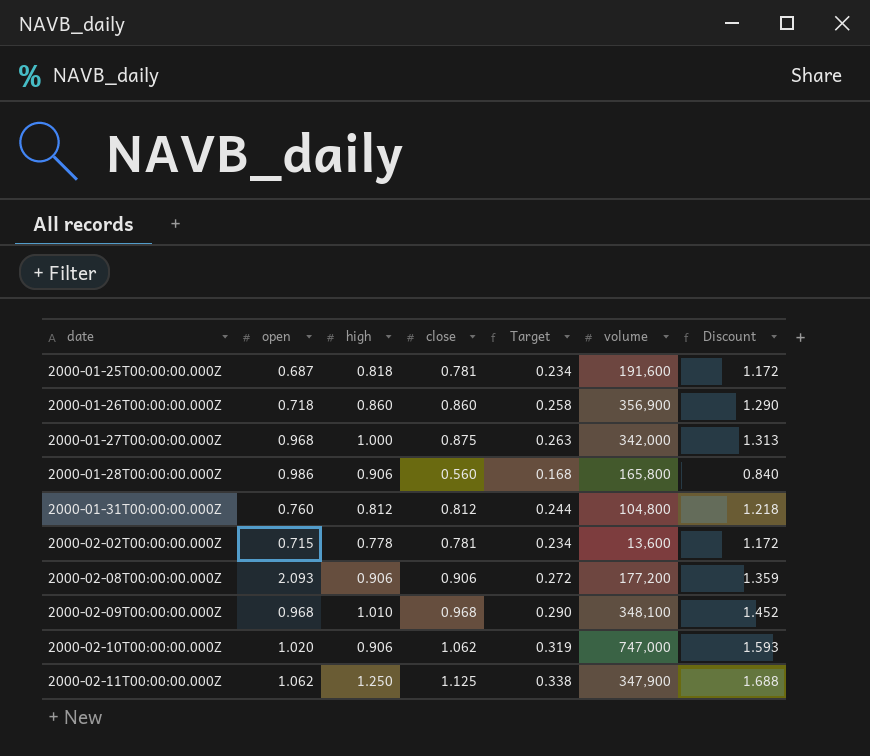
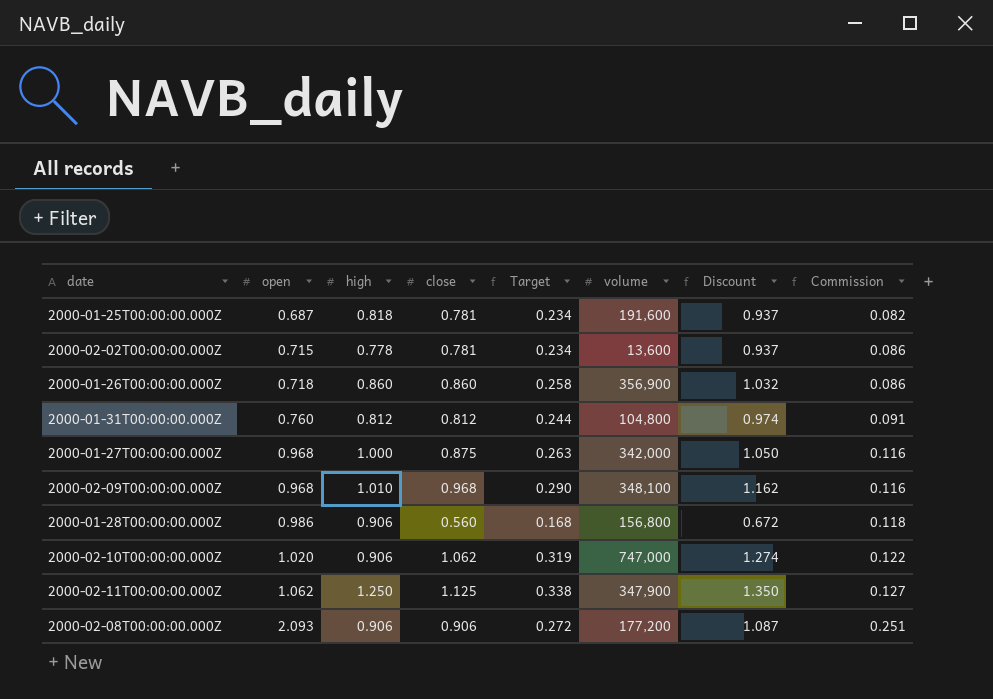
row order: date ascending -> open ascending
column Discount | formula: [close] * 1.5 -> [close] * 1.2
column Commission | formula: none -> [open] * 0.12
2000-01-28T00:00:00.000Z | volume: 165,800 -> 156,800

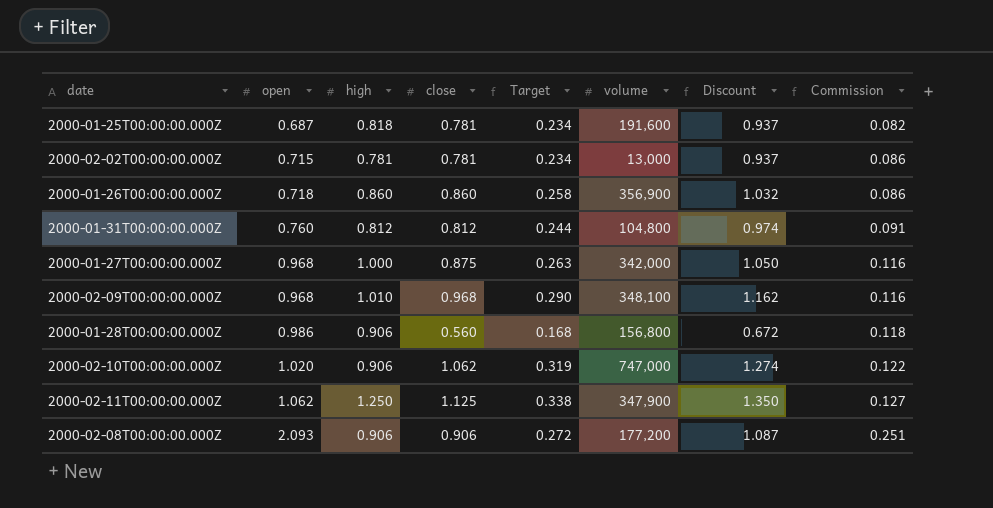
2000-02-02T00:00:00.000Z | high: 0.778 -> 0.781
2000-02-02T00:00:00.000Z | volume: 13,600 -> 13,000

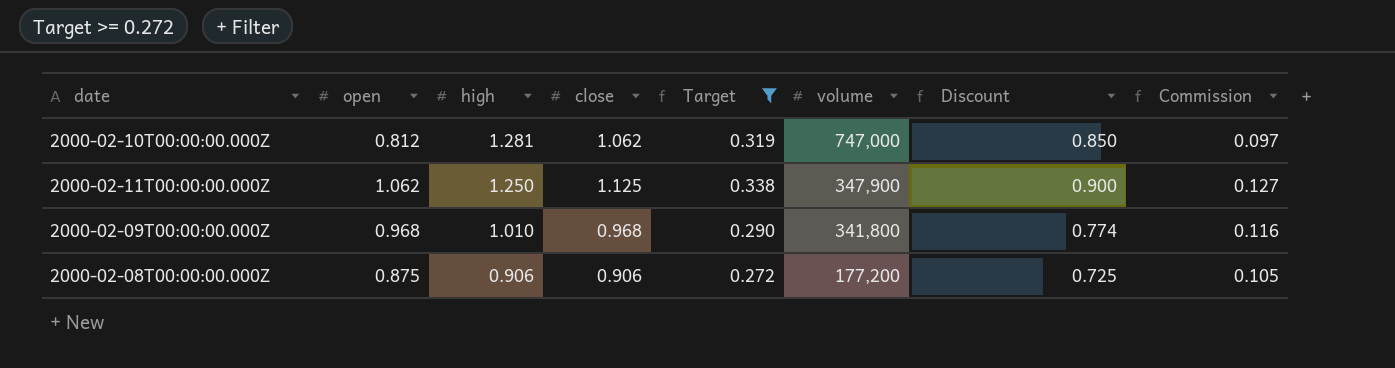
filter: none -> Target >= 0.272
row order: open ascending -> high descending
column Discount | formula: [close] * 1.2 -> [close] * 0.8
2000-02-10T00:00:00.000Z | open: 1.020 -> 0.812
2000-02-10T00:00:00.000Z | high: 0.906 -> 1.281
2000-02-10T00:00:00.000Z | Commission: 0.122 -> 0.097
2000-02-09T00:00:00.000Z | volume: 348,100 -> 341,800
2000-02-08T00:00:00.000Z | open: 2.093 -> 0.875
2000-02-08T00:00:00.000Z | Commission: 0.251 -> 0.105

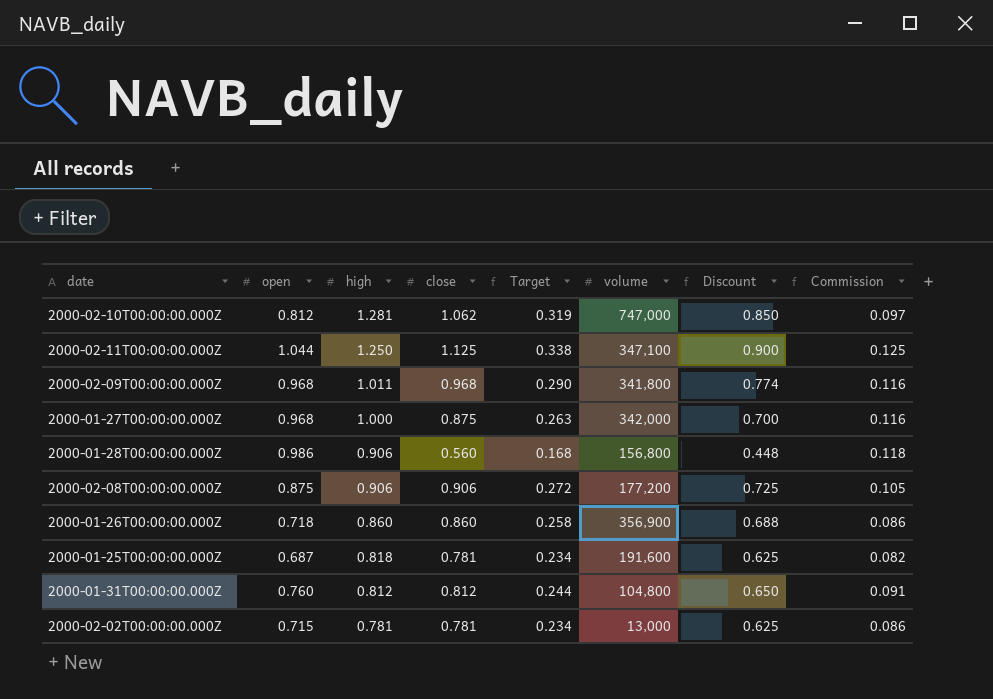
filter: Target >= 0.272 -> none
2000-02-11T00:00:00.000Z | open: 1.062 -> 1.044
2000-02-11T00:00:00.000Z | volume: 347,900 -> 347,100
2000-02-11T00:00:00.000Z | Commission: 0.127 -> 0.125
2000-02-09T00:00:00.000Z | high: 1.010 -> 1.011

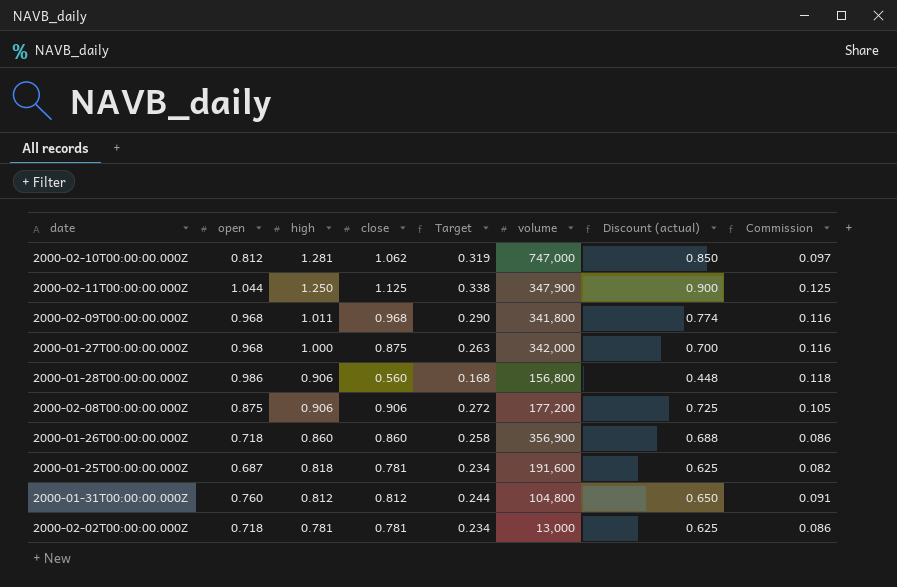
column name: Discount -> Discount (actual)
2000-02-11T00:00:00.000Z | volume: 347,100 -> 347,900
2000-02-02T00:00:00.000Z | open: 0.715 -> 0.718

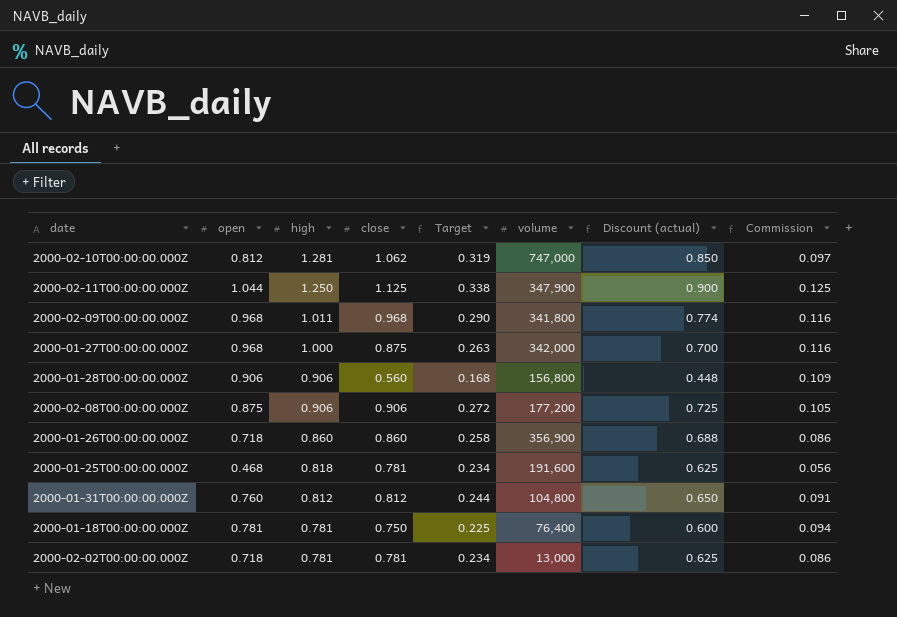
2000-01-28T00:00:00.000Z | open: 0.986 -> 0.906
2000-01-28T00:00:00.000Z | Commission: 0.118 -> 0.109
2000-01-25T00:00:00.000Z | open: 0.687 -> 0.468
2000-01-25T00:00:00.000Z | Commission: 0.082 -> 0.056
row 2000-01-18T00:00:00.000Z: none -> 0.781 | 0.781 | 0.750 | 0.225 | 76,400 | 0.600 | 0.094

